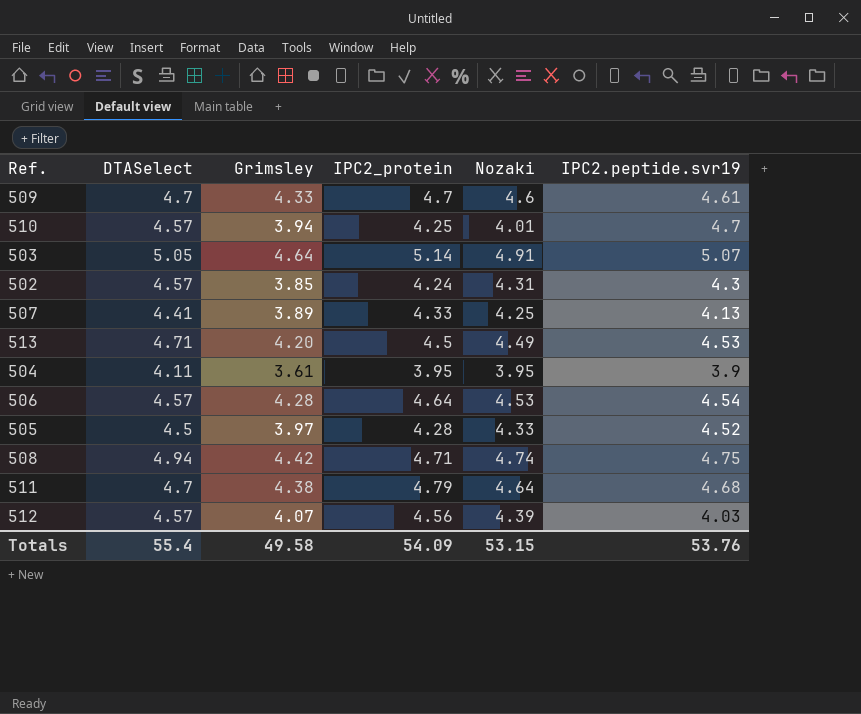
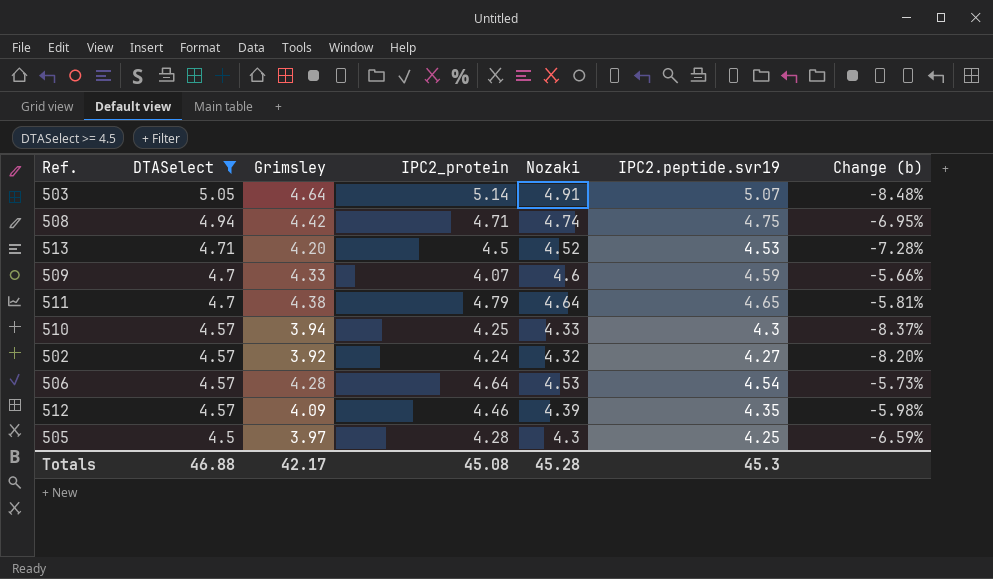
filter: none -> DTASelect >= 4.5
row order: none -> DTASelect descending
column Change (b) | formula: none -> ([Grimsley] - [IPC2.peptide.svr19]) / [IPC2.peptide.svr19]
513 | Nozaki: 4.49 -> 4.52
509 | IPC2_protein: 4.7 -> 4.07
509 | IPC2.peptide.svr19: 4.61 -> 4.59
511 | IPC2.peptide.svr19: 4.68 -> 4.65
510 | Nozaki: 4.01 -> 4.33
510 | IPC2.peptide.svr19: 4.7 -> 4.3
502 | Grimsley: 3.85 -> 3.92
502 | Nozaki: 4.31 -> 4.32
502 | IPC2.peptide.svr19: 4.3 -> 4.27
512 | Grimsley: 4.07 -> 4.09
512 | IPC2_protein: 4.56 -> 4.46
512 | IPC2.peptide.svr19: 4.03 -> 4.35
505 | Nozaki: 4.33 -> 4.3
505 | IPC2.peptide.svr19: 4.52 -> 4.25
Totals | DTASelect: 55.4 -> 46.88
Totals | Grimsley: 49.58 -> 42.17
Totals | IPC2_protein: 54.09 -> 45.08
Totals | Nozaki: 53.15 -> 45.28
Totals | IPC2.peptide.svr19: 53.76 -> 45.3

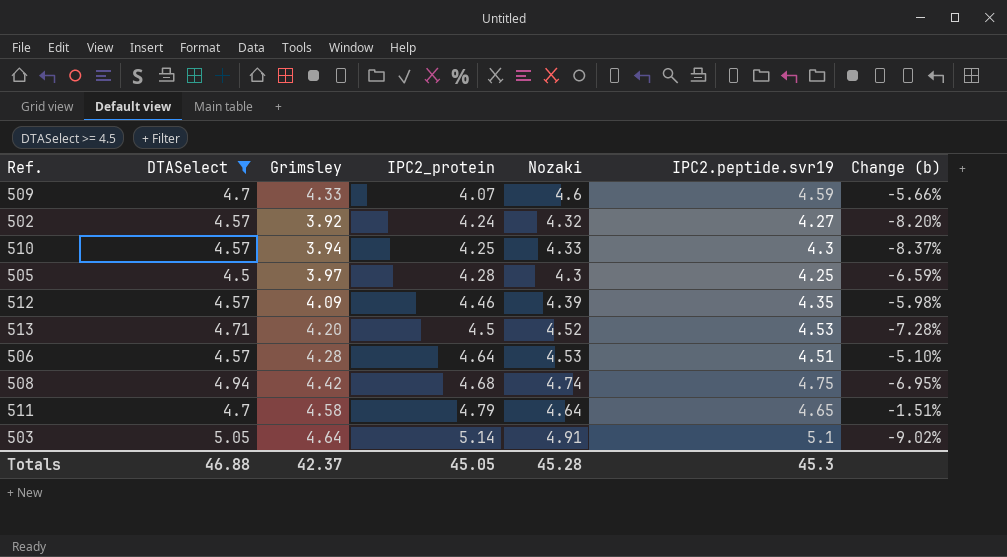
row order: DTASelect descending -> IPC2_protein ascending
506 | IPC2.peptide.svr19: 4.54 -> 4.51
506 | Change (b): -5.73% -> -5.10%
508 | IPC2_protein: 4.71 -> 4.68
511 | Grimsley: 4.38 -> 4.58
511 | Change (b): -5.81% -> -1.51%
503 | IPC2.peptide.svr19: 5.07 -> 5.1
503 | Change (b): -8.48% -> -9.02%
Totals | Grimsley: 42.17 -> 42.37
Totals | IPC2_protein: 45.08 -> 45.05

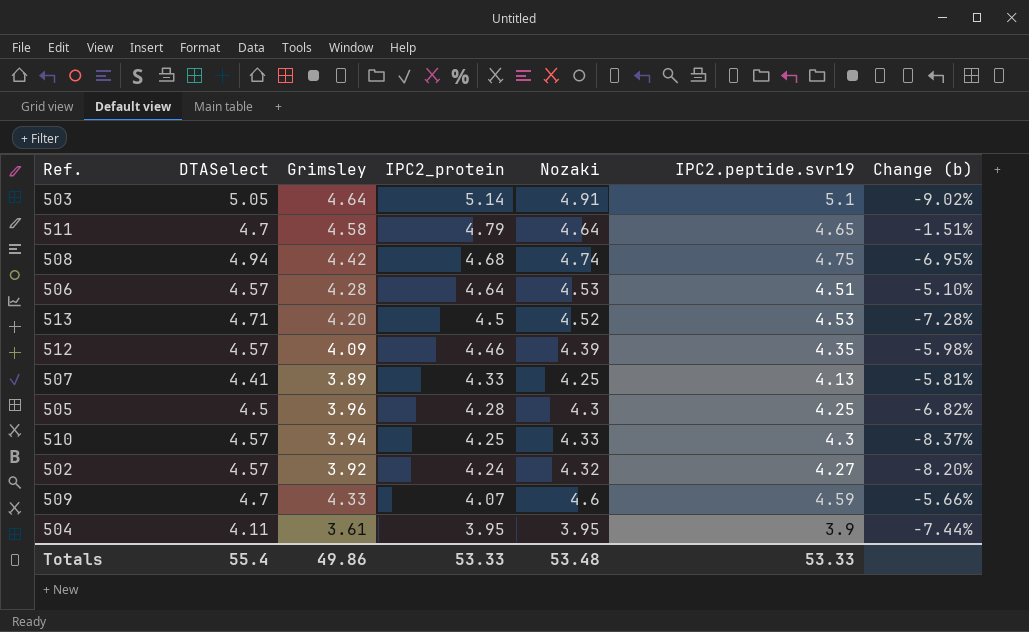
filter: DTASelect >= 4.5 -> none
row order: IPC2_protein ascending -> IPC2_protein descending
505 | Grimsley: 3.97 -> 3.96
505 | Change (b): -6.59% -> -6.82%
Totals | DTASelect: 46.88 -> 55.4
Totals | Grimsley: 42.37 -> 49.86
Totals | IPC2_protein: 45.05 -> 53.33
Totals | Nozaki: 45.28 -> 53.48
Totals | IPC2.peptide.svr19: 45.3 -> 53.33

